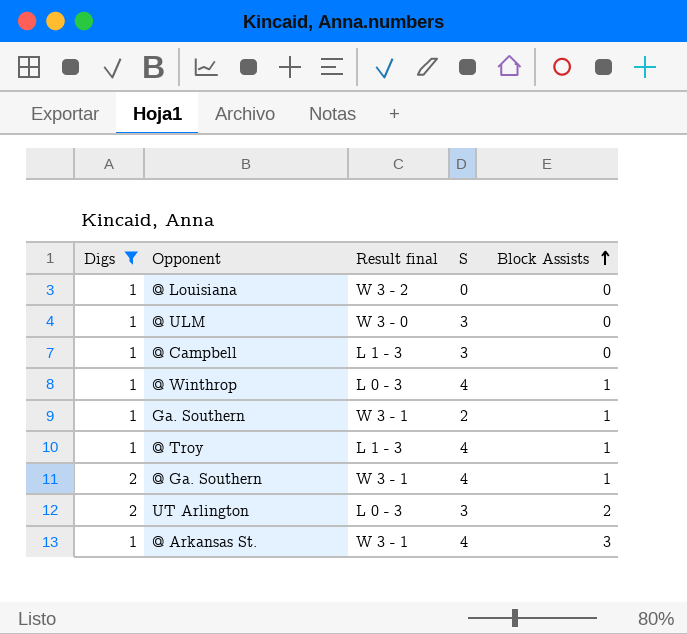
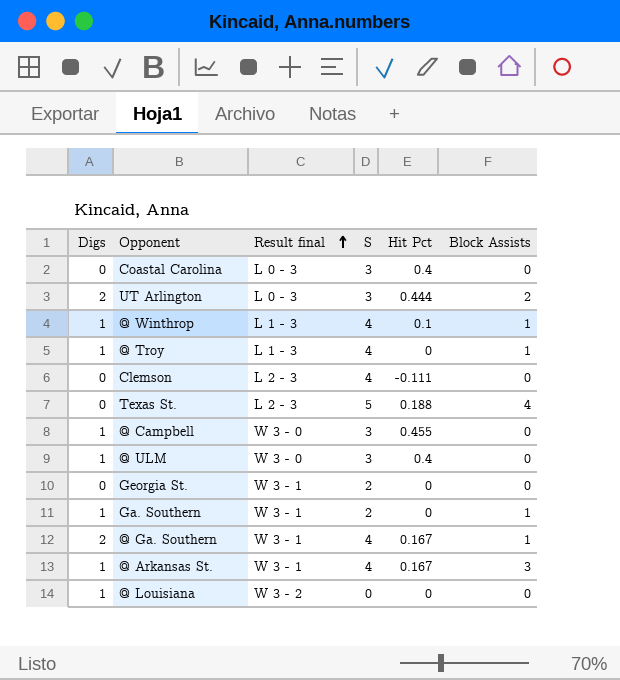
filter: Digs != 0 -> none
row order: Block Assists ascending -> Result final ascending
column Hit Pct | position: none -> 5
@ Winthrop | Result final: L 0 - 3 -> L 1 - 3
@ Campbell | Result final: L 1 - 3 -> W 3 - 0

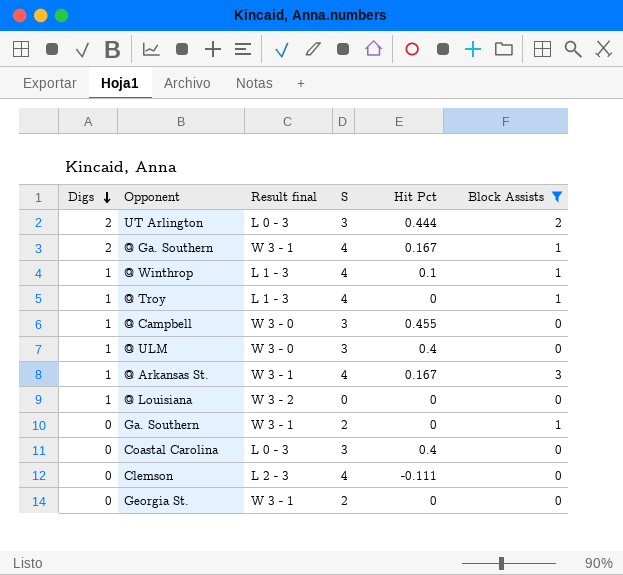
filter: none -> Block Assists != 4
row order: Result final ascending -> Digs descending
Ga. Southern | Digs: 1 -> 0

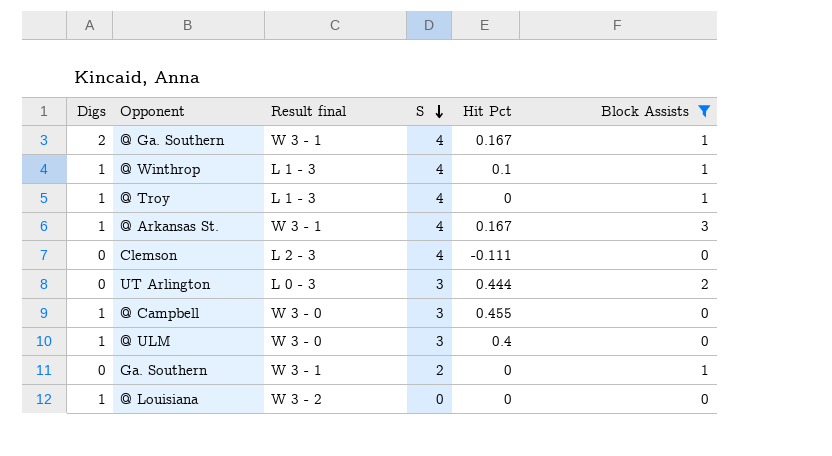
row order: Digs descending -> S descending
row Coastal Carolina: 0 | L 0 - 3 | 3 | 0.4 | 0 -> none
row Georgia St.: 0 | W 3 - 1 | 2 | 0 | 0 -> none
UT Arlington | Digs: 2 -> 0

